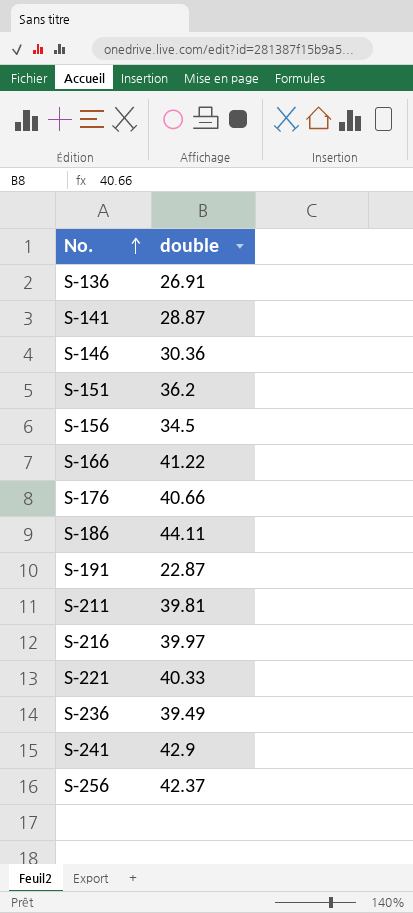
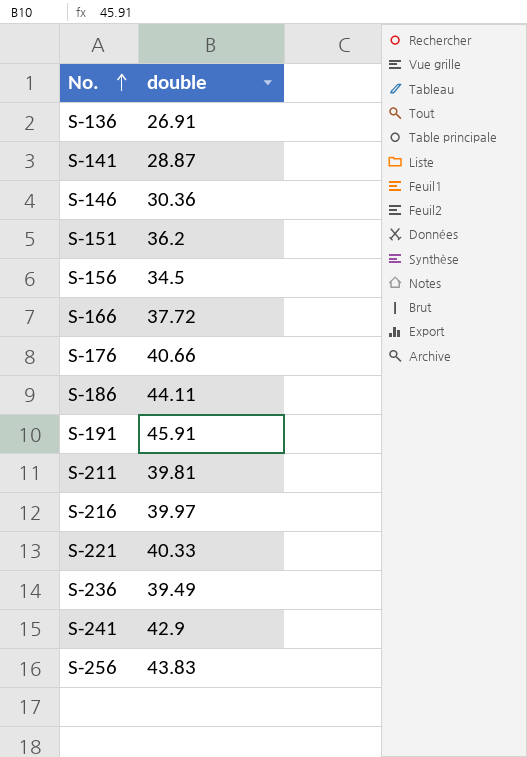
S-166 | double: 41.22 -> 37.72
S-191 | double: 22.87 -> 45.91
S-256 | double: 42.37 -> 43.83

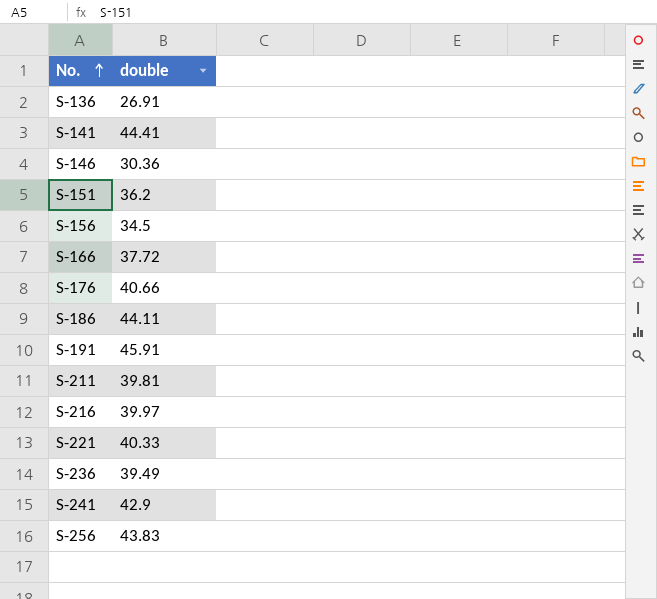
S-141 | double: 28.87 -> 44.41

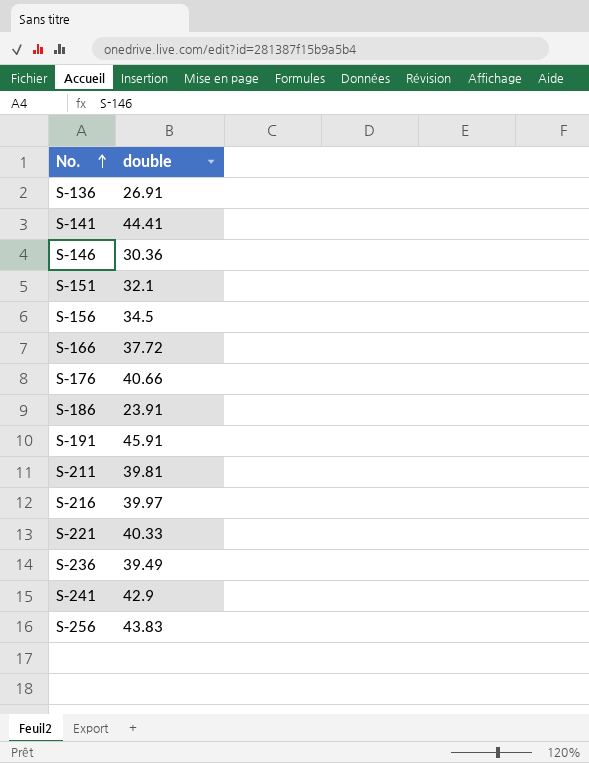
S-151 | double: 36.2 -> 32.1
S-186 | double: 44.11 -> 23.91

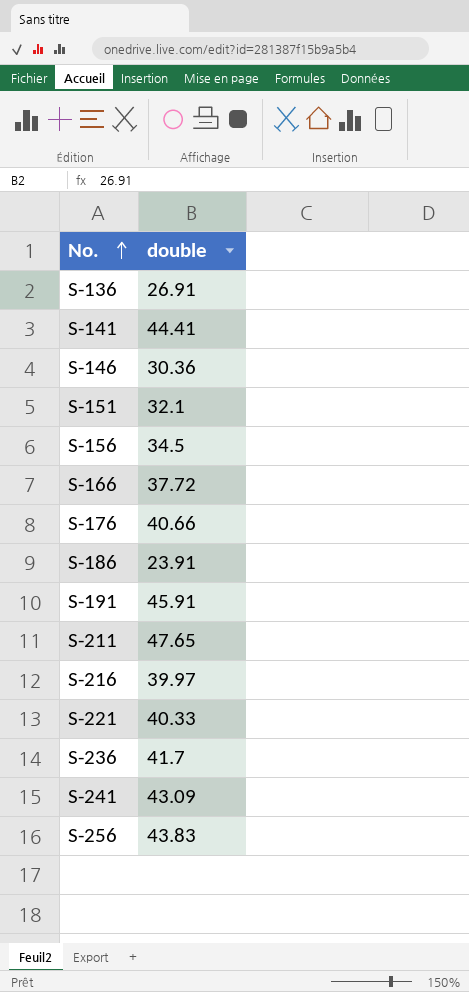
S-211 | double: 39.81 -> 47.65
S-236 | double: 39.49 -> 41.7
S-241 | double: 42.9 -> 43.09

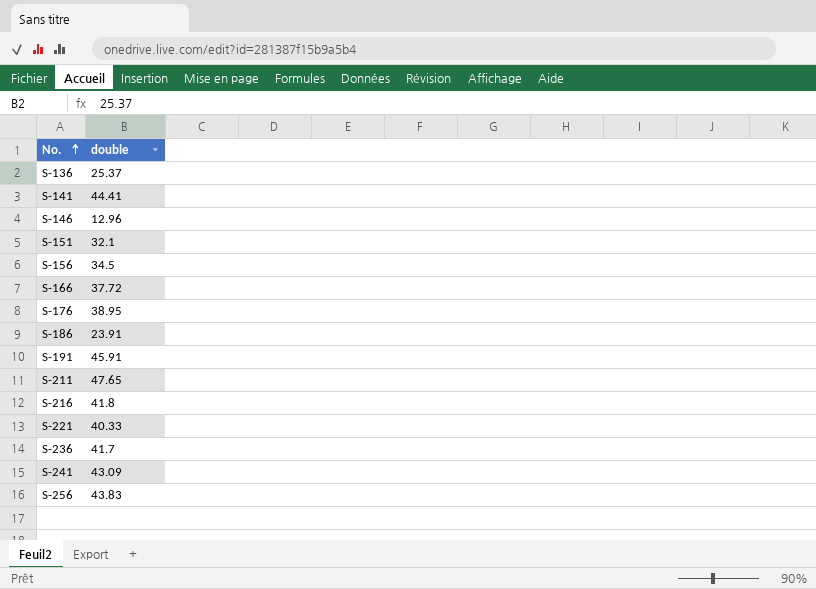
S-136 | double: 26.91 -> 25.37
S-146 | double: 30.36 -> 12.96
S-176 | double: 40.66 -> 38.95
S-216 | double: 39.97 -> 41.8

